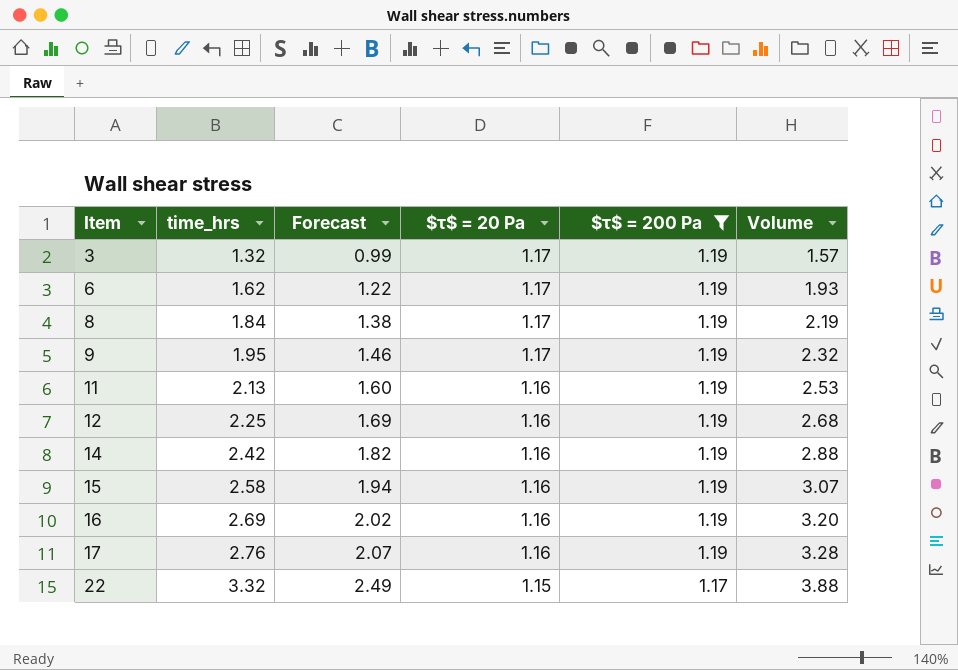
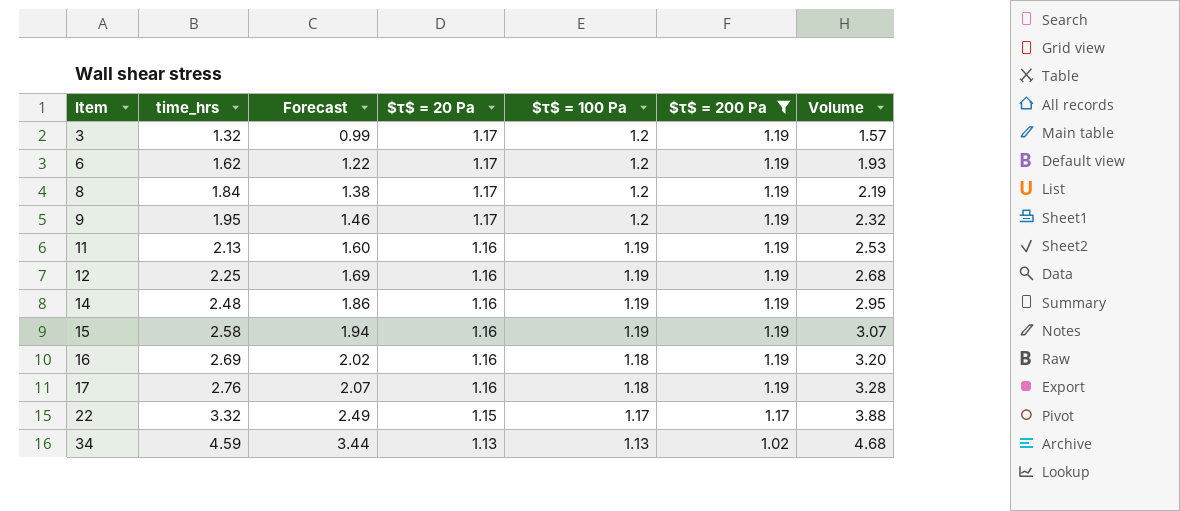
column $τ$ = 100 Pa | position: none -> 5
14 | time_hrs: 2.42 -> 2.48
14 | Forecast: 1.82 -> 1.86
14 | Volume: 2.88 -> 2.95
row 34: none -> 4.59 | 3.44 | 1.13 | 1.13 | 1.02 | 4.68

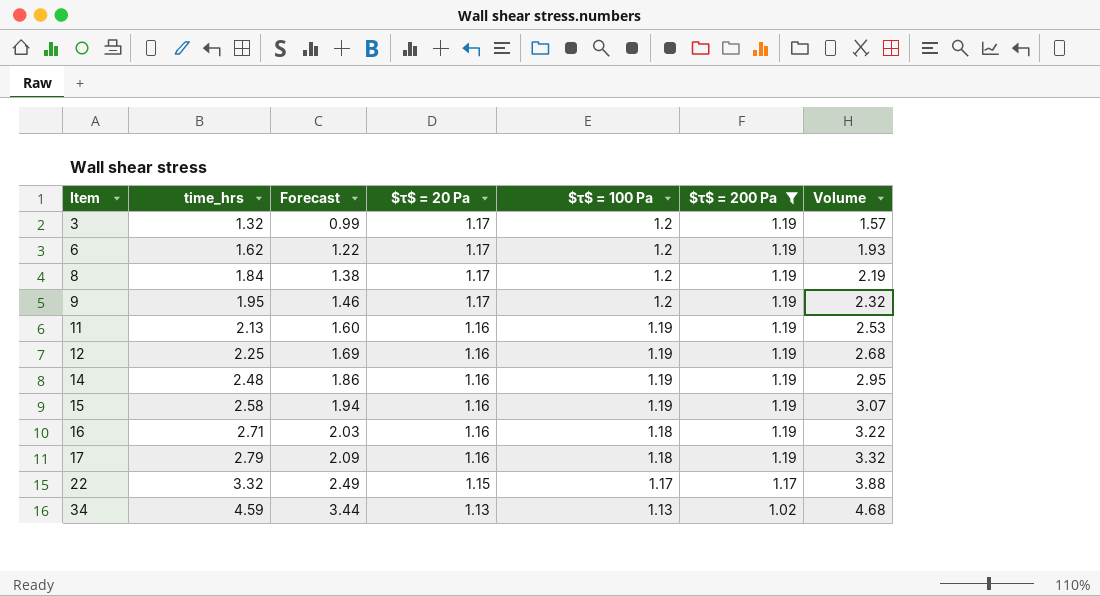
16 | time_hrs: 2.69 -> 2.71
16 | Forecast: 2.02 -> 2.03
16 | Volume: 3.20 -> 3.22
17 | time_hrs: 2.76 -> 2.79
17 | Forecast: 2.07 -> 2.09
17 | Volume: 3.28 -> 3.32

